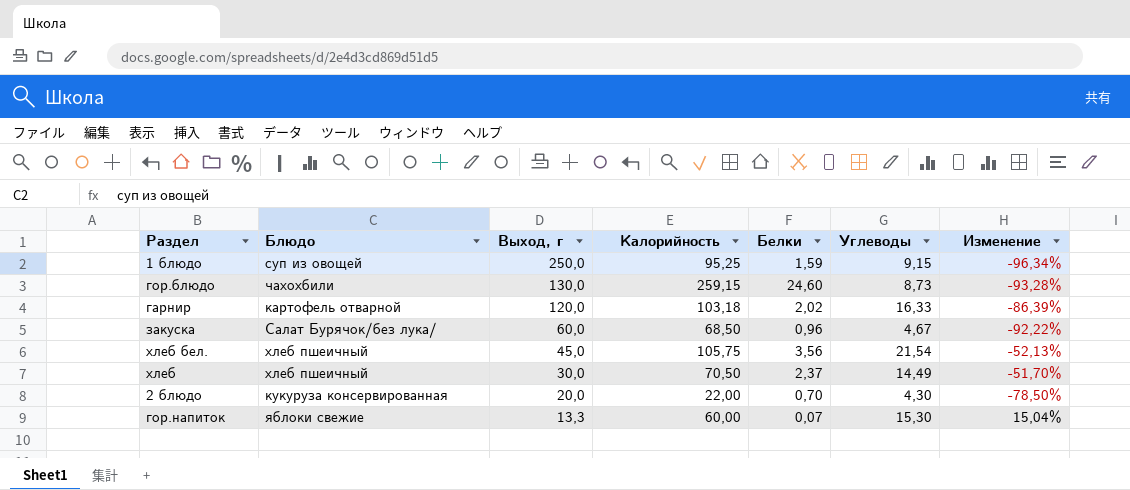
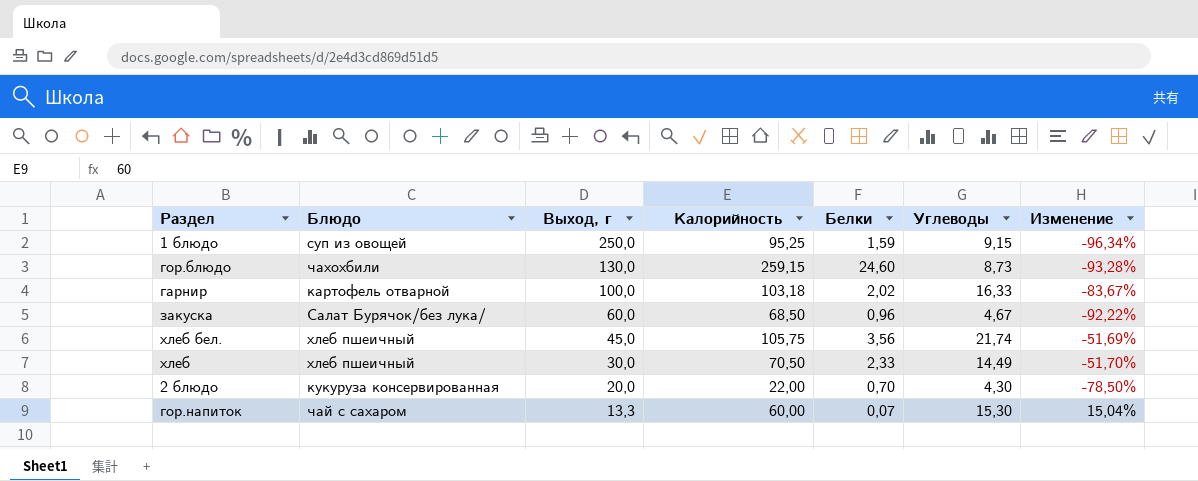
гарнир | Выход, г: 120,0 -> 100,0
гарнир | Изменение: -86,39% -> -83,67%
хлеб бел. | Углеводы: 21,54 -> 21,74
хлеб бел. | Изменение: -52,13% -> -51,69%
хлеб | Белки: 2,37 -> 2,33
гор.напиток | Блюдо: яблоки свежие -> чай с сахаром

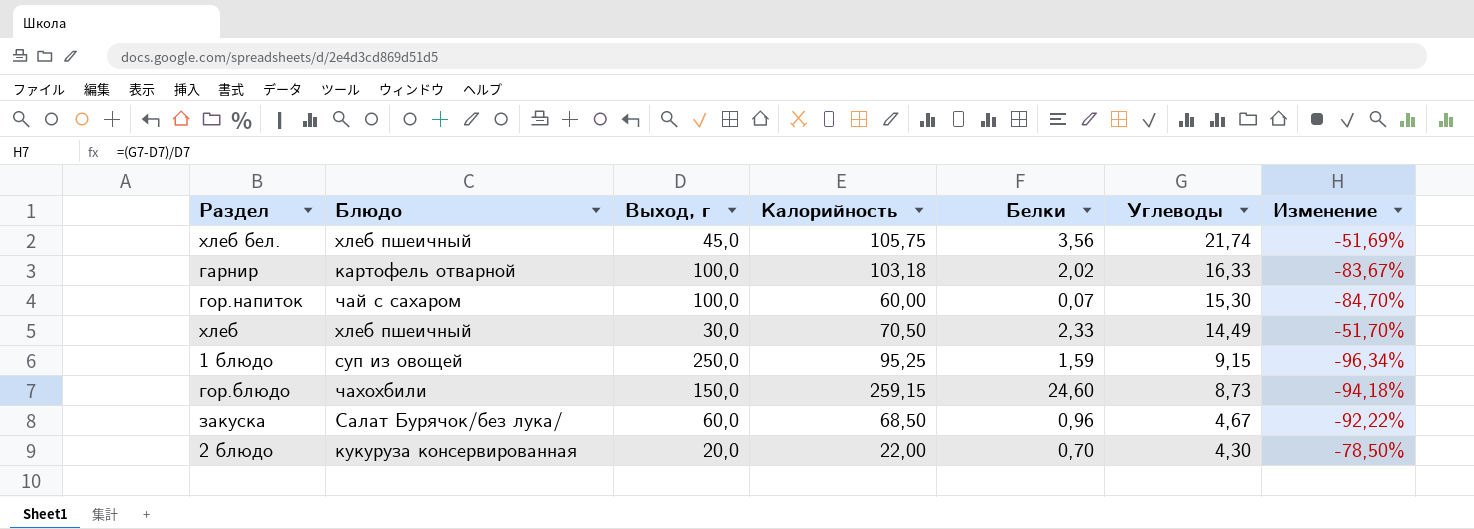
row order: Выход, г descending -> Углеводы descending
гор.напиток | Выход, г: 13,3 -> 100,0
гор.напиток | Изменение: 15,04% -> -84,70%
гор.блюдо | Выход, г: 130,0 -> 150,0
гор.блюдо | Изменение: -93,28% -> -94,18%

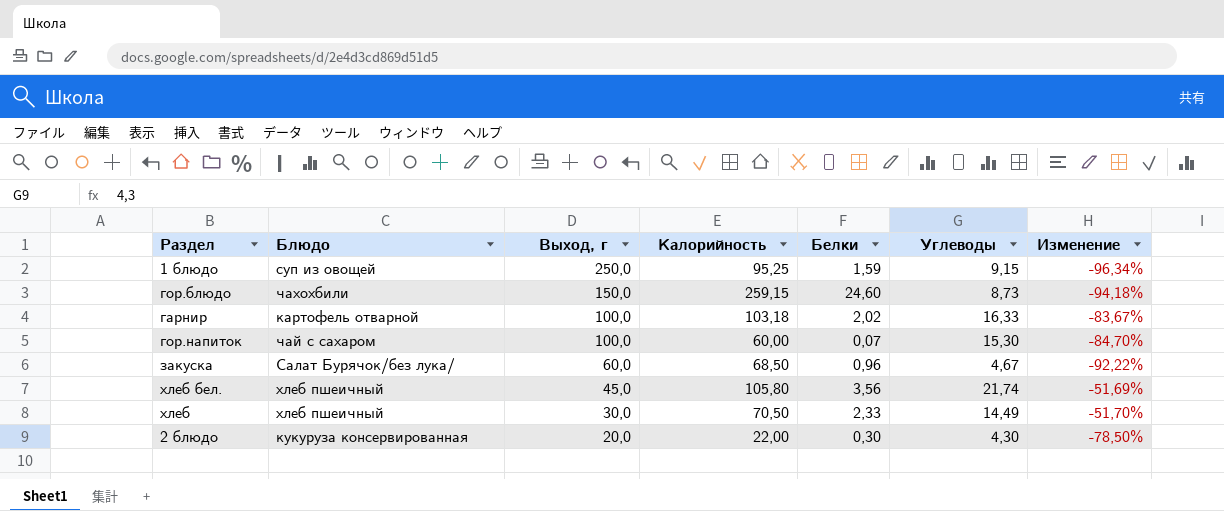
row order: Углеводы descending -> Выход, г descending
хлеб бел. | Калорийность: 105,75 -> 105,80
2 блюдо | Белки: 0,70 -> 0,30

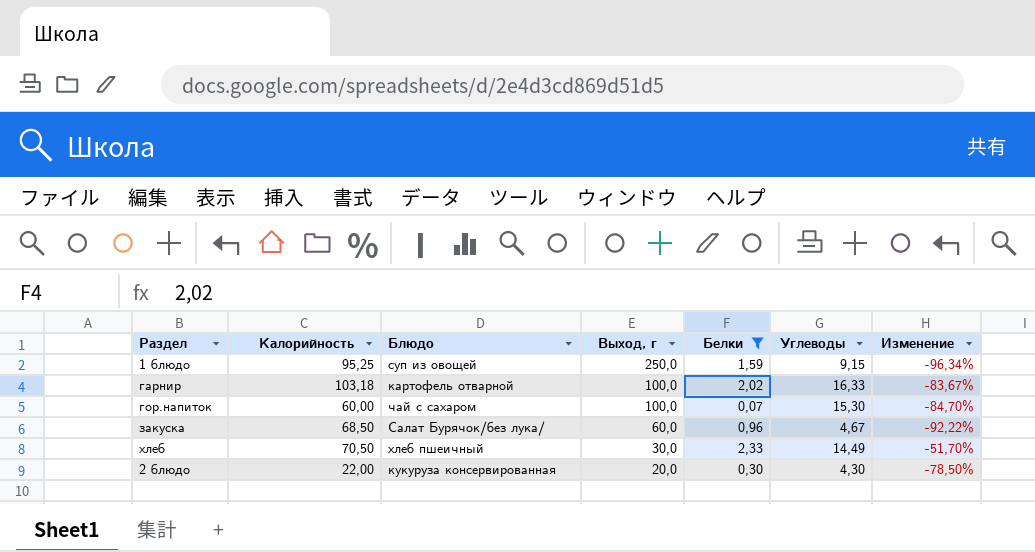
filter: none -> Белки <= 2,33
column Калорийность | position: 4 -> 2

